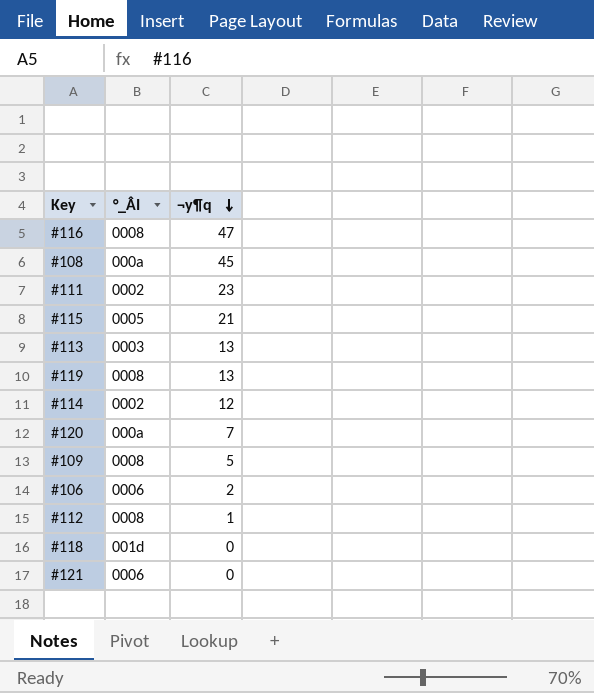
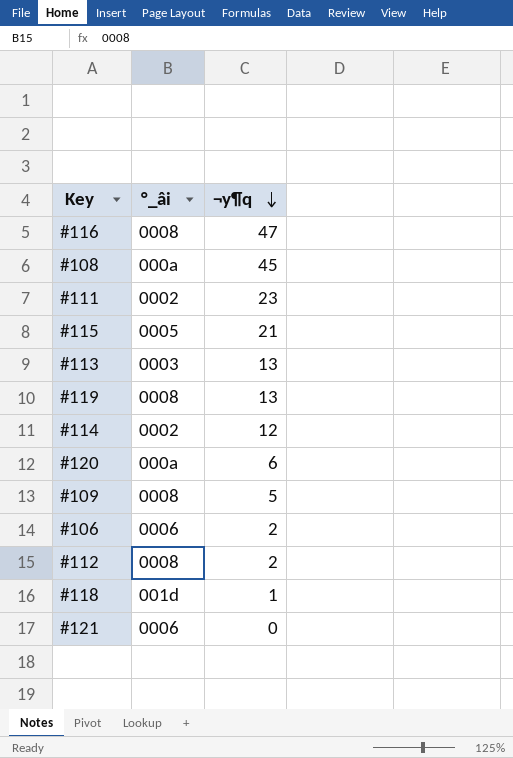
column name: °_ÂI -> °_âi
#120 | ¬y¶q: 7 -> 6
#112 | ¬y¶q: 1 -> 2
#118 | ¬y¶q: 0 -> 1

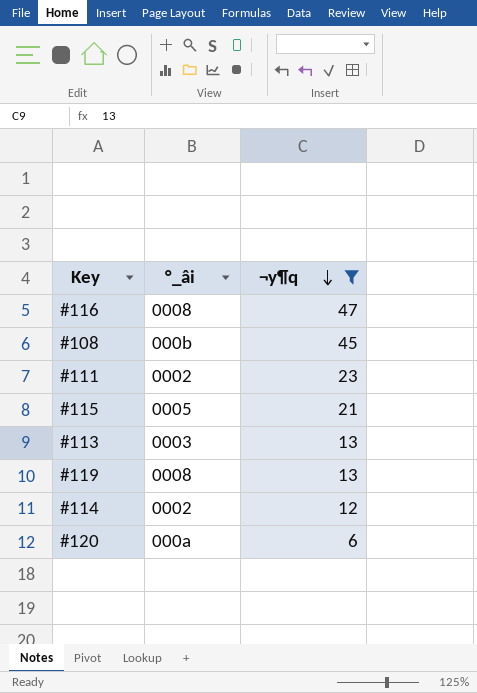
filter: none -> ¬y¶q >= 6
#108 | °_âi: 000a -> 000b

